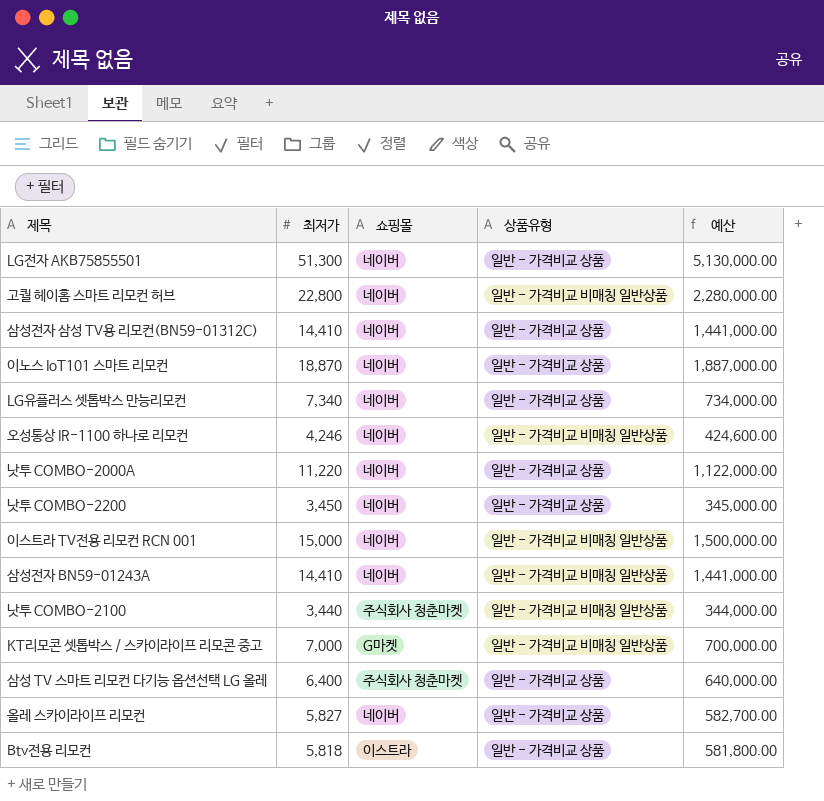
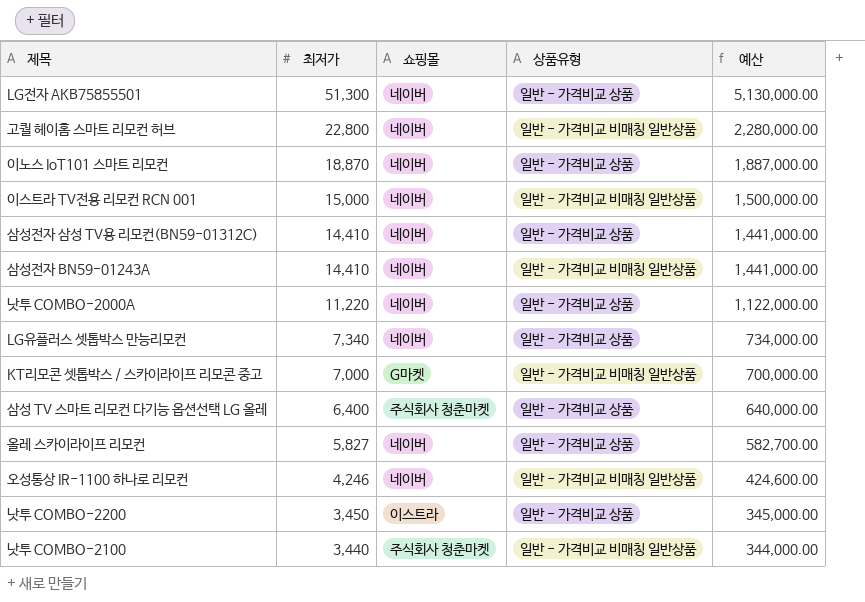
row order: none -> 최저가 descending
row Btv전용 리모컨: 5,818 | 이스트라 | 일반 - 가격비교 상품 | 581,800.00 -> none
낫투 COMBO-2200 | 쇼핑몰: 네이버 -> 이스트라

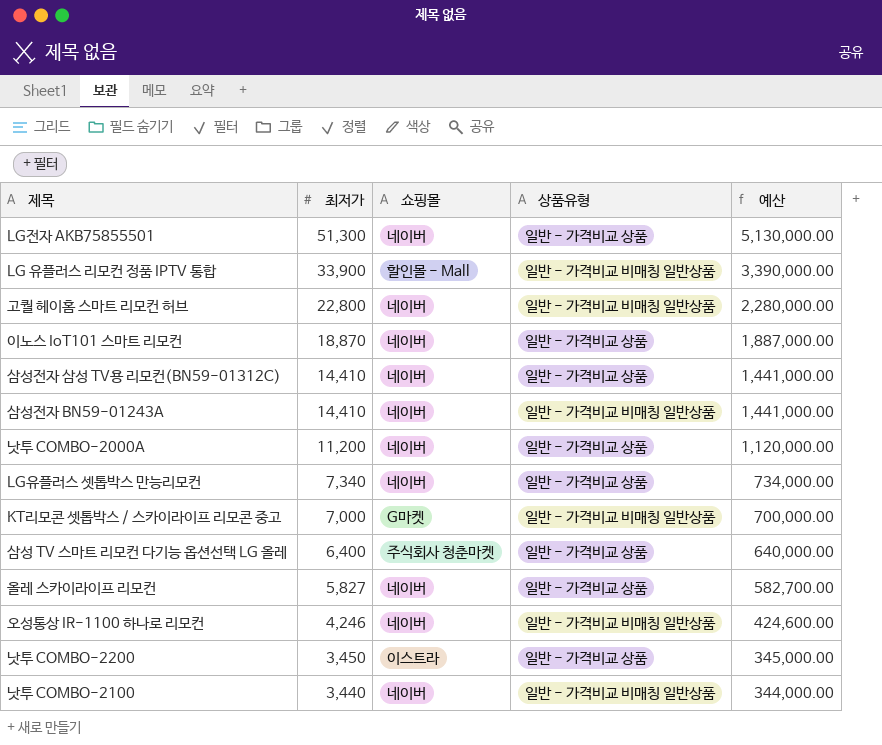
row 이스트라 TV전용 리모컨 RCN 001: 15,000 | 네이버 | 일반 - 가격비교 비매칭 일반상품 | 1,500,000.00 -> none
row LG 유플러스 리모컨 정품 IPTV 통합: none -> 33,900 | 할인몰 - Mall | 일반 - 가격비교 비매칭 일반상품 | 3,390,000.00
낫투 COMBO-2000A | 최저가: 11,220 -> 11,200
낫투 COMBO-2000A | 예산: 1,122,000.00 -> 1,120,000.00
낫투 COMBO-2100 | 쇼핑몰: 주식회사 청춘마켓 -> 네이버

